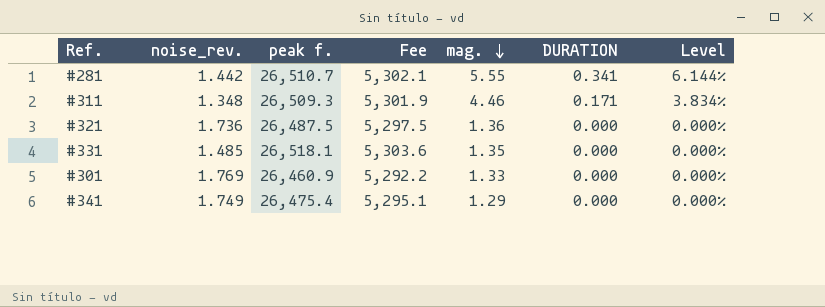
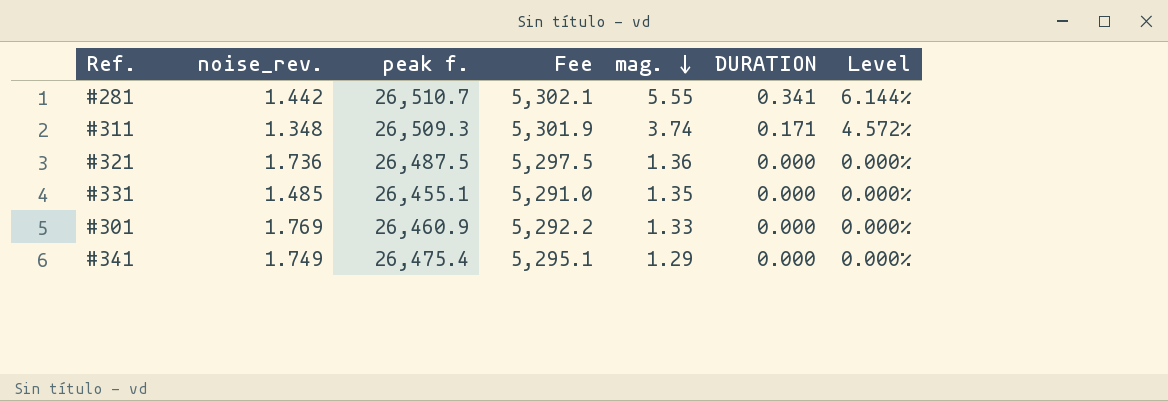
#311 | mag.: 4.46 -> 3.74
#311 | Level: 3.834% -> 4.572%
#331 | peak f.: 26,518.1 -> 26,455.1
#331 | Fee: 5,303.6 -> 5,291.0

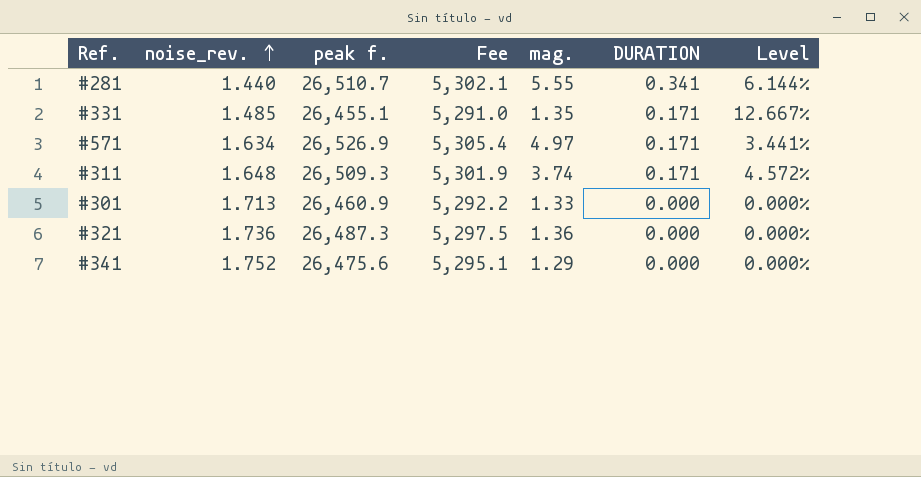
row order: mag. descending -> noise_rev. ascending
#281 | noise_rev.: 1.442 -> 1.440
#331 | DURATION: 0.000 -> 0.171
#331 | Level: 0.000% -> 12.667%
row #571: none -> 1.634 | 26,526.9 | 5,305.4 | 4.97 | 0.171 | 3.441%
#311 | noise_rev.: 1.348 -> 1.648
#301 | noise_rev.: 1.769 -> 1.713
#321 | peak f.: 26,487.5 -> 26,487.3
#341 | noise_rev.: 1.749 -> 1.752
#341 | peak f.: 26,475.4 -> 26,475.6

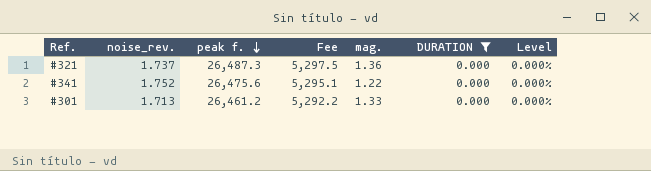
filter: none -> DURATION = 0.000
row order: noise_rev. ascending -> peak f. descending
#321 | noise_rev.: 1.736 -> 1.737
#341 | mag.: 1.29 -> 1.22
#301 | peak f.: 26,460.9 -> 26,461.2

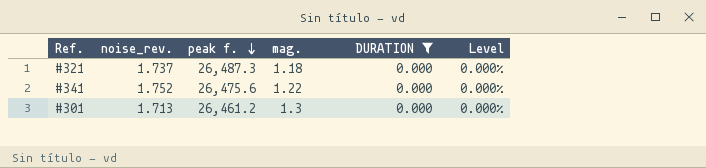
column Fee | formula: [peak f.] * 0.2 -> none
#321 | mag.: 1.36 -> 1.18
#301 | mag.: 1.33 -> 1.3

